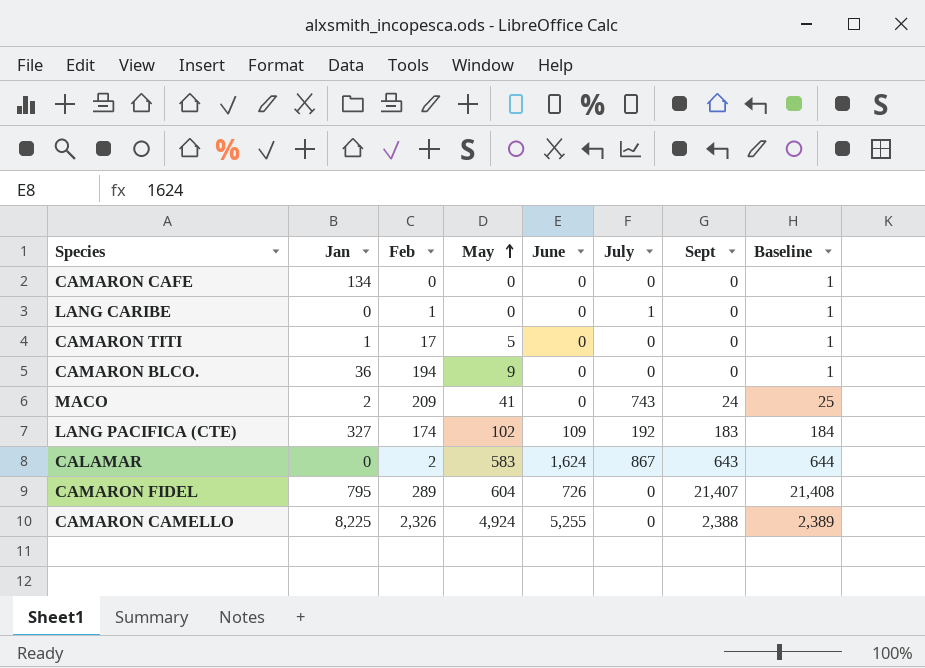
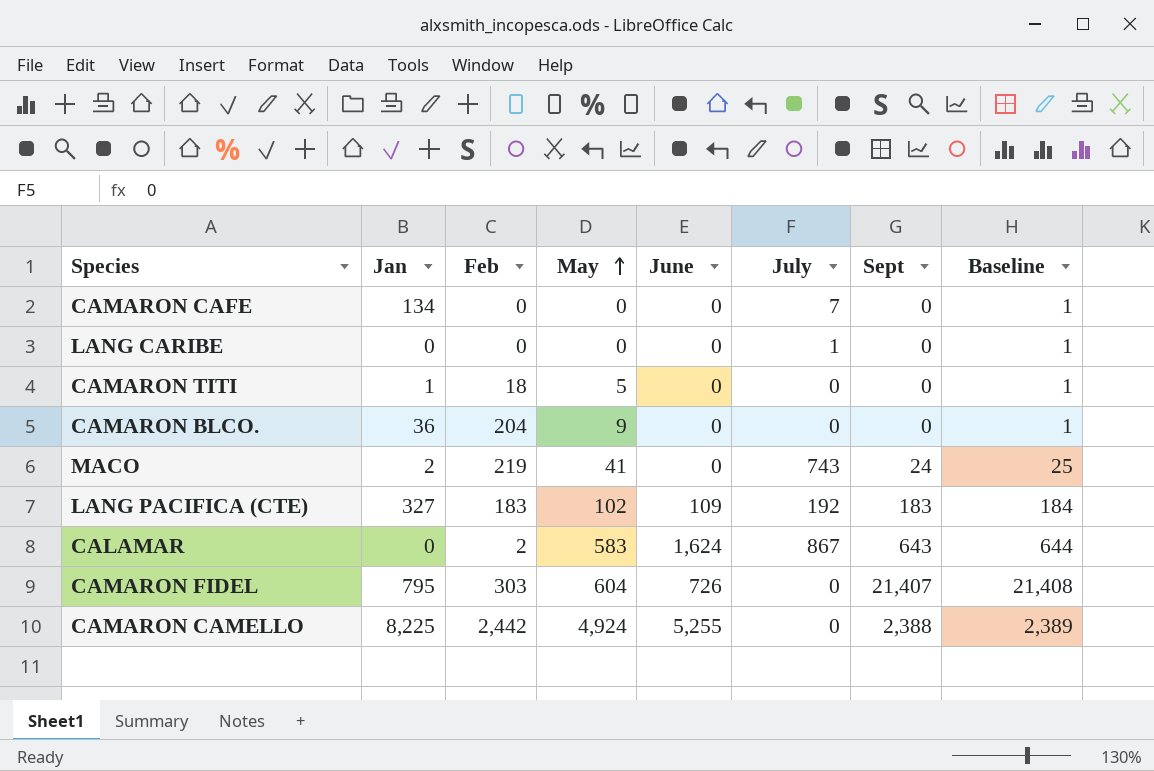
CAMARON CAFE | July: 0 -> 7
LANG CARIBE | Feb: 1 -> 0
CAMARON TITI | Feb: 17 -> 18
CAMARON BLCO. | Feb: 194 -> 204
MACO | Feb: 209 -> 219
LANG PACIFICA (CTE) | Feb: 174 -> 183
CAMARON FIDEL | Feb: 289 -> 303
CAMARON CAMELLO | Feb: 2,326 -> 2,442

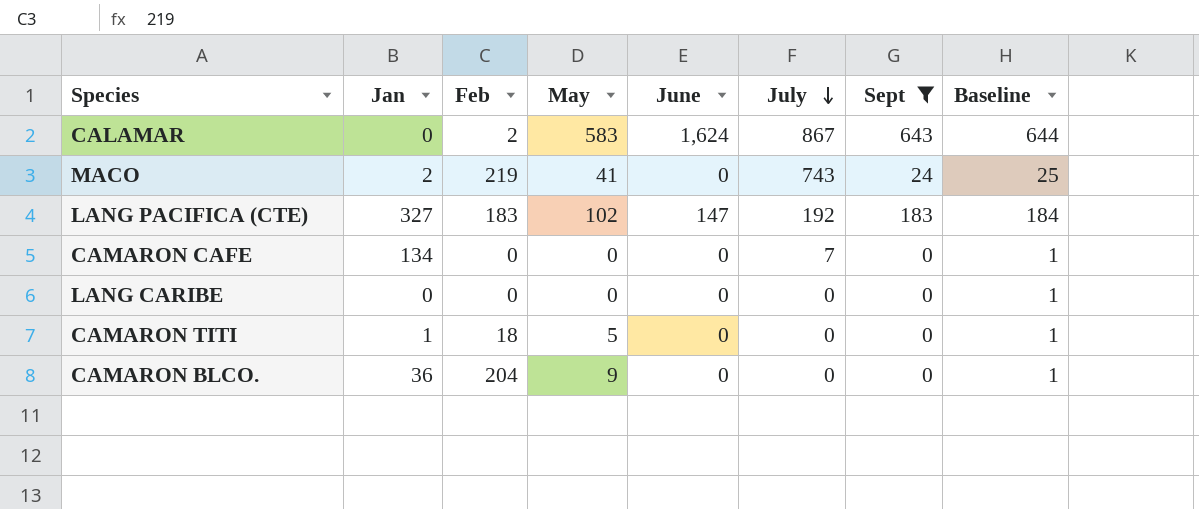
filter: none -> Sept <= 643
row order: May ascending -> July descending
LANG PACIFICA (CTE) | June: 109 -> 147
LANG CARIBE | July: 1 -> 0

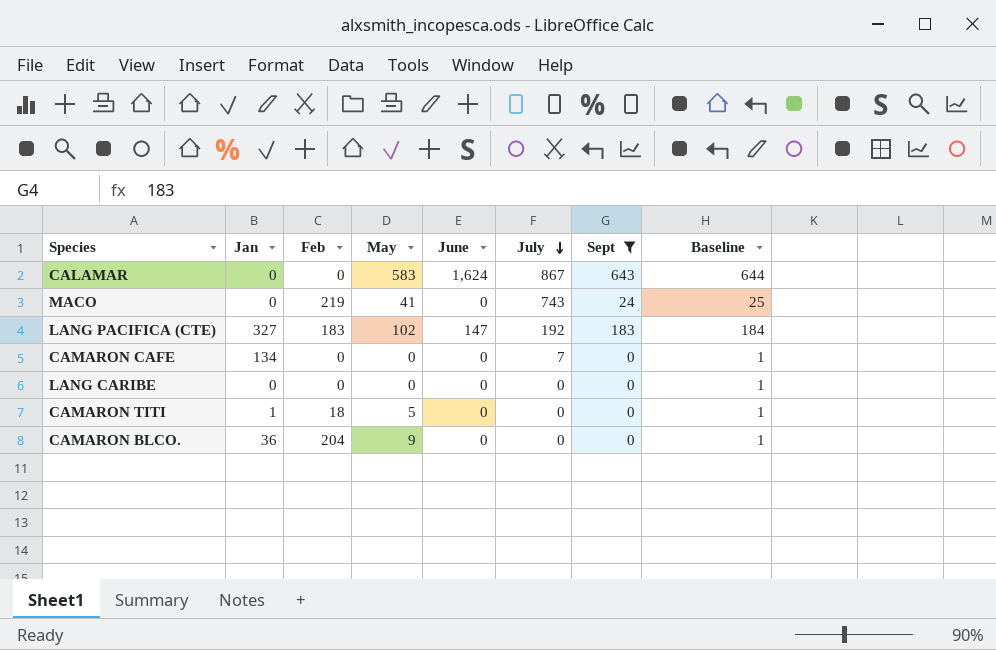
CALAMAR | Feb: 2 -> 0
MACO | Jan: 2 -> 0

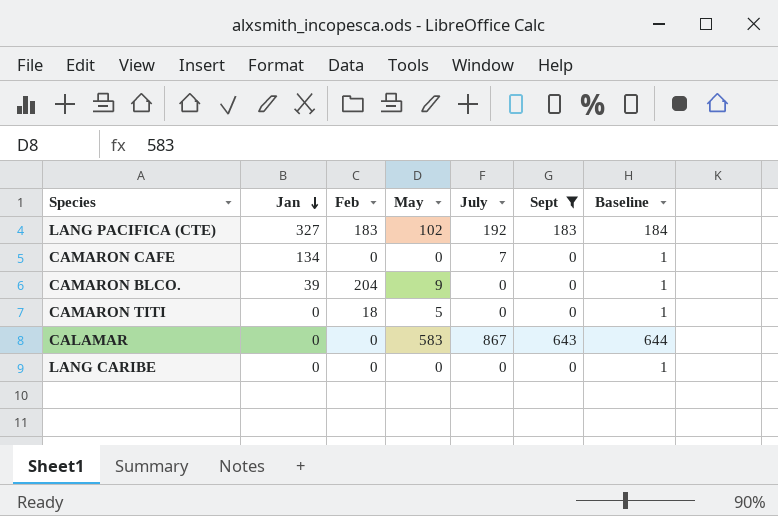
row order: July descending -> Jan descending
column June | position: 5 -> none
row MACO: 0 | 219 | 41 | 0 | 743 | 24 | 25 -> none
CAMARON BLCO. | Jan: 36 -> 39
CAMARON TITI | Jan: 1 -> 0

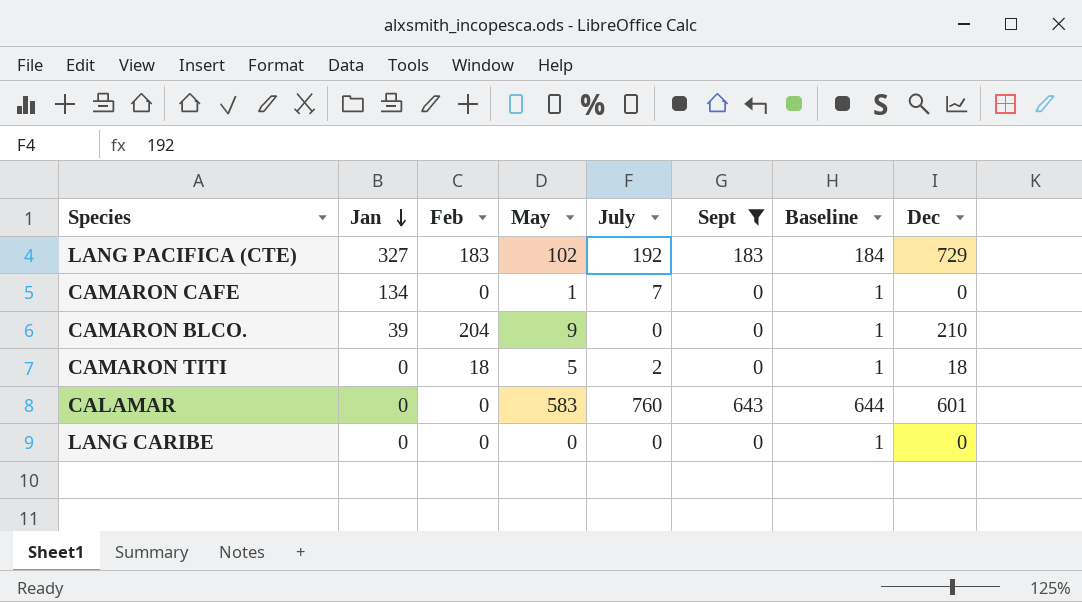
column Dec | position: none -> 8
CAMARON CAFE | May: 0 -> 1
CAMARON TITI | July: 0 -> 2
CALAMAR | July: 867 -> 760

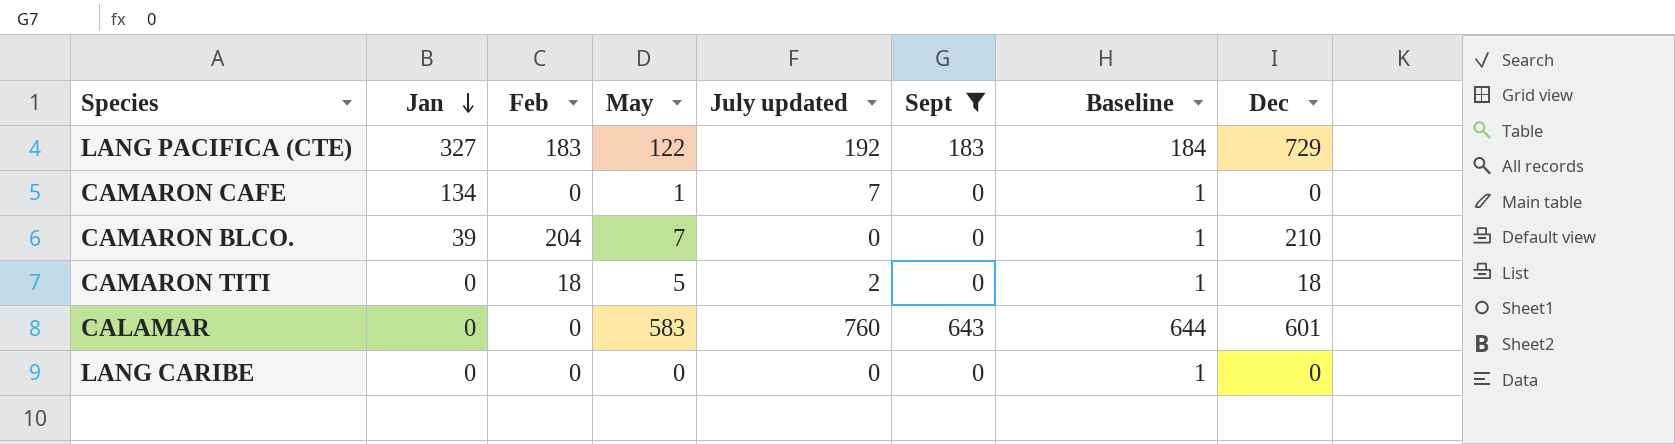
column name: July -> July updated
LANG PACIFICA (CTE) | May: 102 -> 122
CAMARON BLCO. | May: 9 -> 7

